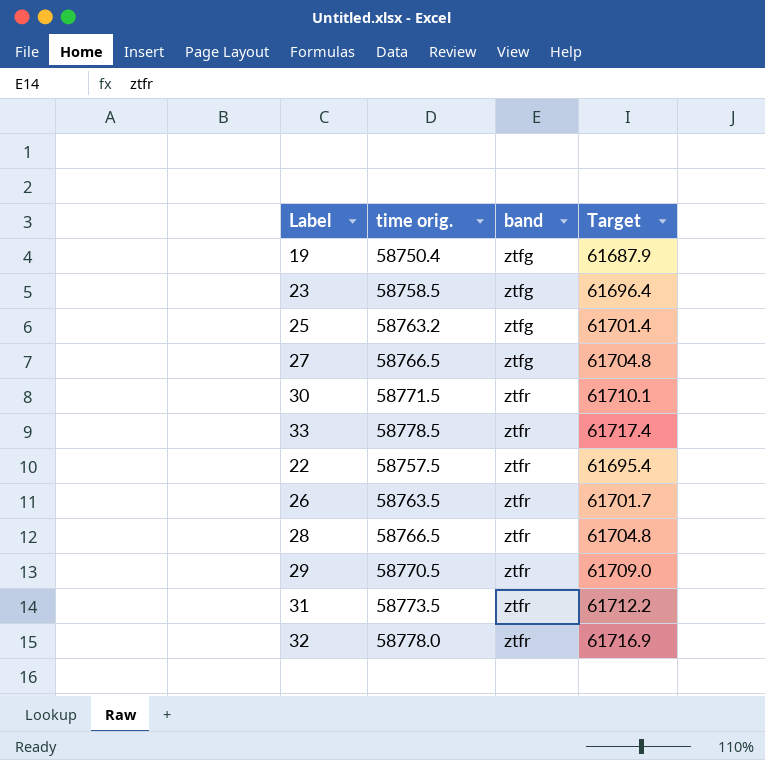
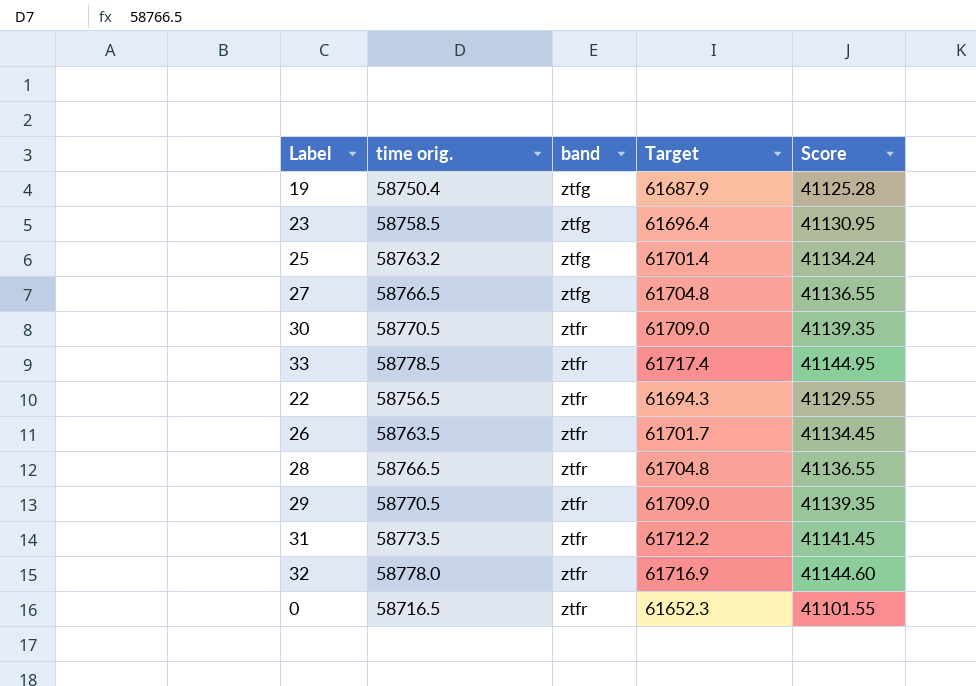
column Score | formula: none -> [time orig.] * 0.7
30 | time orig.: 58771.5 -> 58770.5
30 | Target: 61710.1 -> 61709.0
22 | time orig.: 58757.5 -> 58756.5
22 | Target: 61695.4 -> 61694.3
row 0: none -> 58716.5 | ztfr | 61652.3 | 41101.55

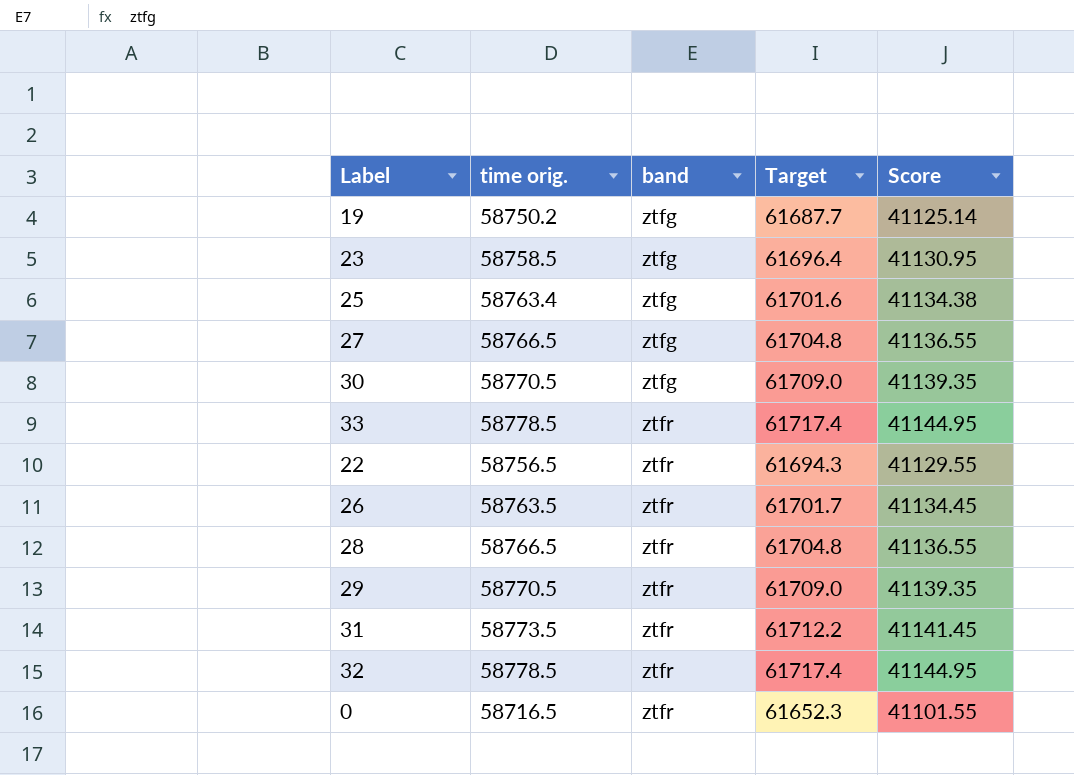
19 | time orig.: 58750.4 -> 58750.2
19 | Target: 61687.9 -> 61687.7
19 | Score: 41125.28 -> 41125.14
25 | time orig.: 58763.2 -> 58763.4
25 | Target: 61701.4 -> 61701.6
25 | Score: 41134.24 -> 41134.38
30 | band: ztfr -> ztfg
32 | time orig.: 58778.0 -> 58778.5
32 | Target: 61716.9 -> 61717.4
32 | Score: 41144.60 -> 41144.95

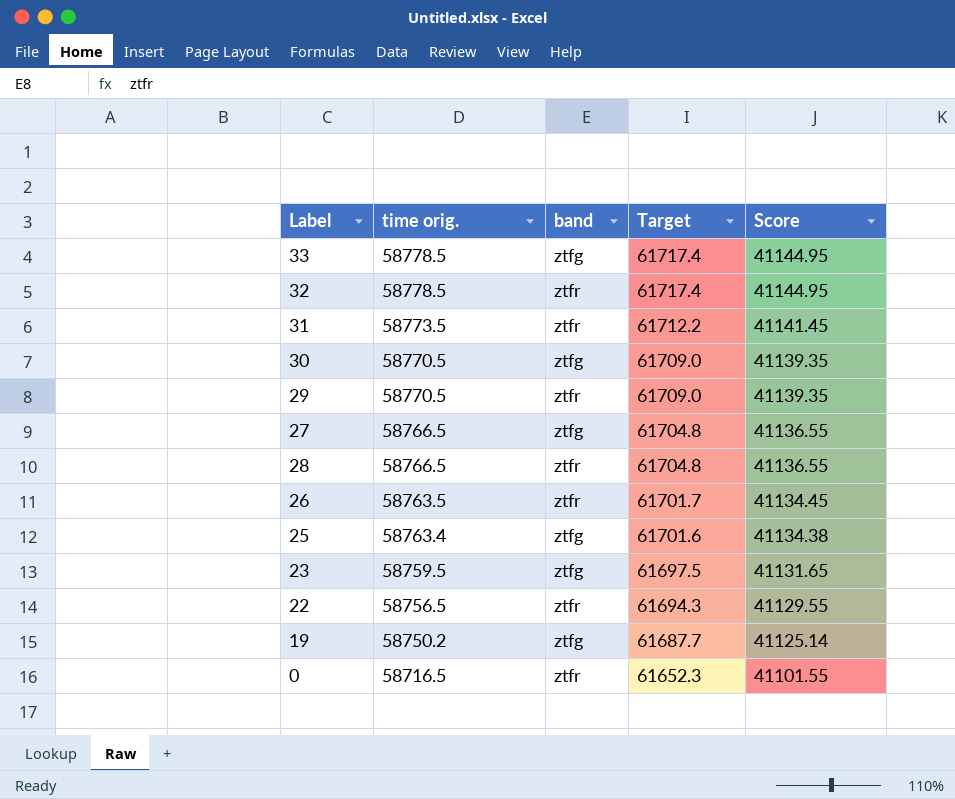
row order: band ascending -> time orig. descending
33 | band: ztfr -> ztfg
23 | time orig.: 58758.5 -> 58759.5
23 | Target: 61696.4 -> 61697.5
23 | Score: 41130.95 -> 41131.65

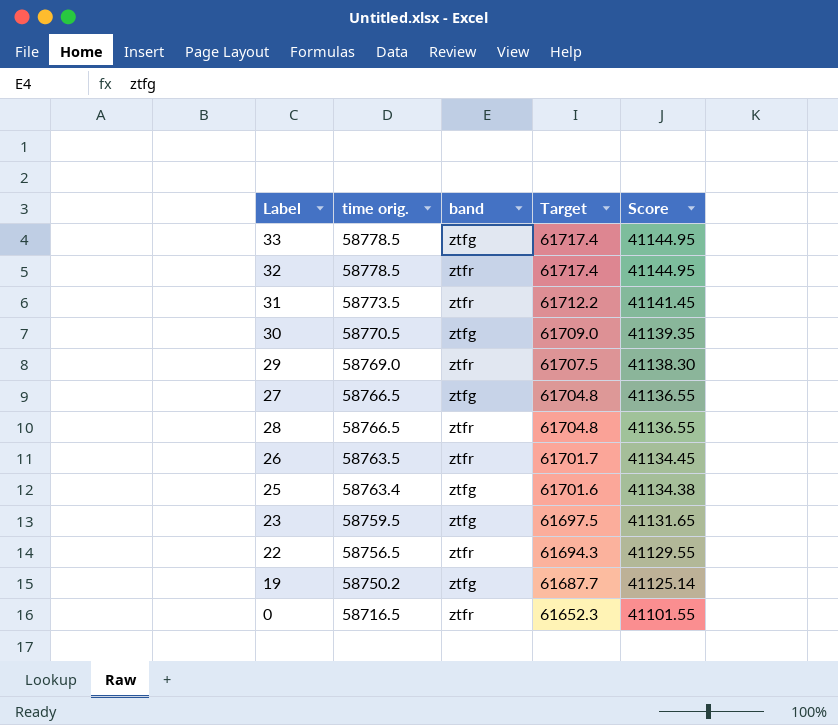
29 | time orig.: 58770.5 -> 58769.0
29 | Target: 61709.0 -> 61707.5
29 | Score: 41139.35 -> 41138.30

